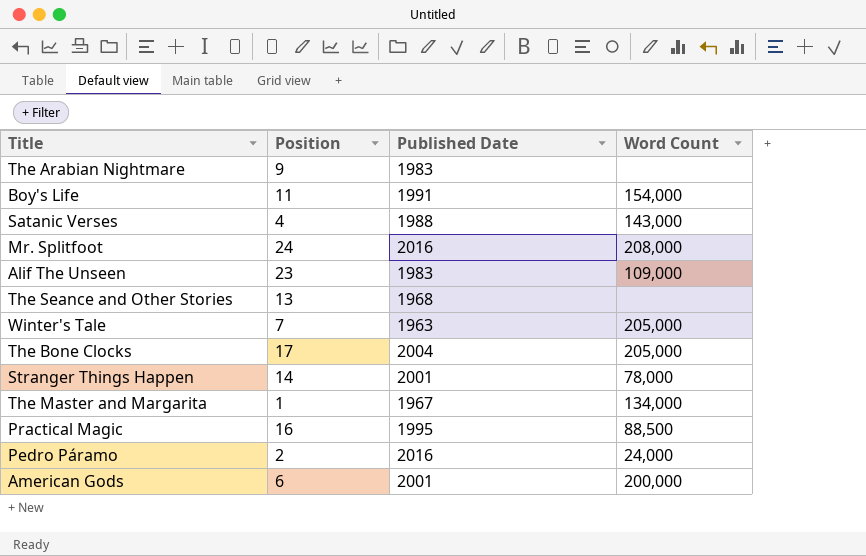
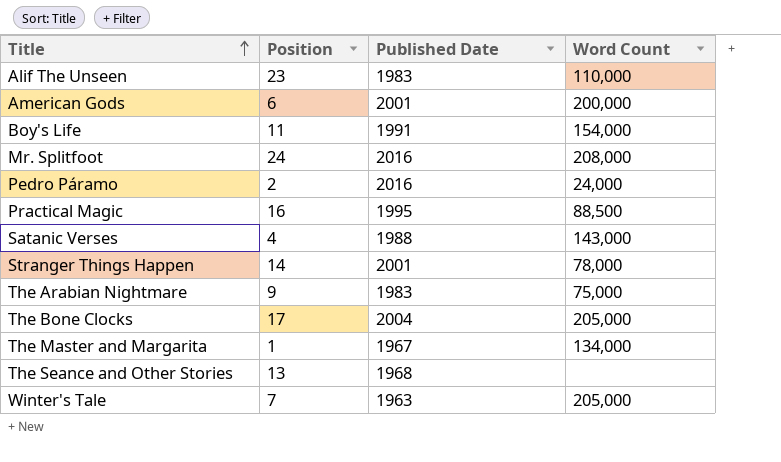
row order: none -> Title ascending
Alif The Unseen | Word Count: 109,000 -> 110,000
The Arabian Nightmare | Word Count: none -> 75,000

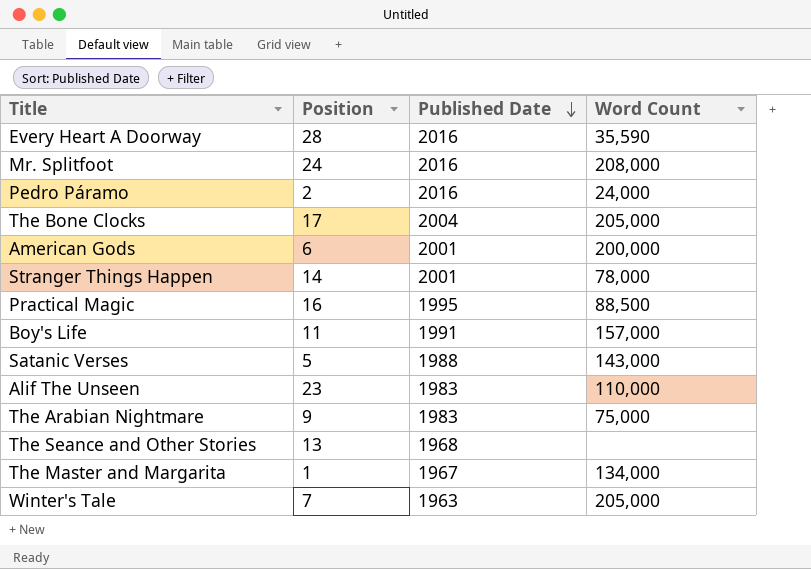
row order: Title ascending -> Published Date descending
row Every Heart A Doorway: none -> 28 | 2016 | 35,590
Boy's Life | Word Count: 154,000 -> 157,000
Satanic Verses | Position: 4 -> 5

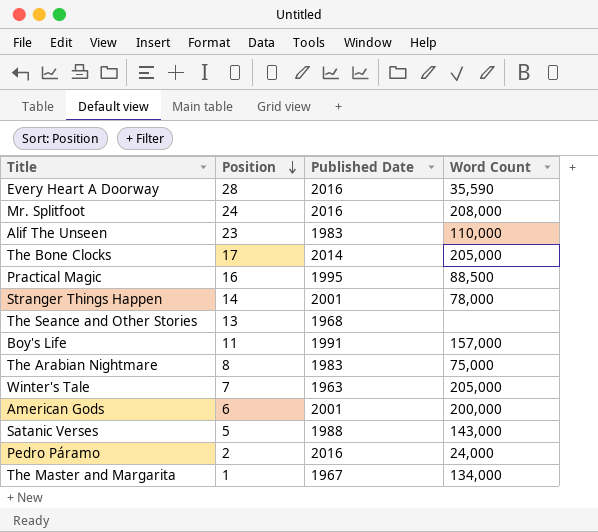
row order: Published Date descending -> Position descending
The Bone Clocks | Published Date: 2004 -> 2014
The Arabian Nightmare | Position: 9 -> 8

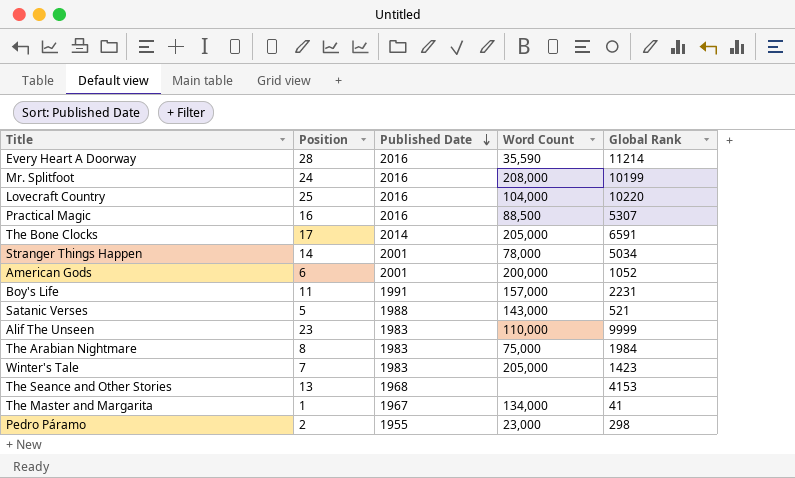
row order: Position descending -> Published Date descending
column Global Rank | position: none -> 5
row Lovecraft Country: none -> 25 | 2016 | 104,000 | 10220
Practical Magic | Published Date: 1995 -> 2016
Winter's Tale | Published Date: 1963 -> 1983
Pedro Páramo | Published Date: 2016 -> 1955
Pedro Páramo | Word Count: 24,000 -> 23,000

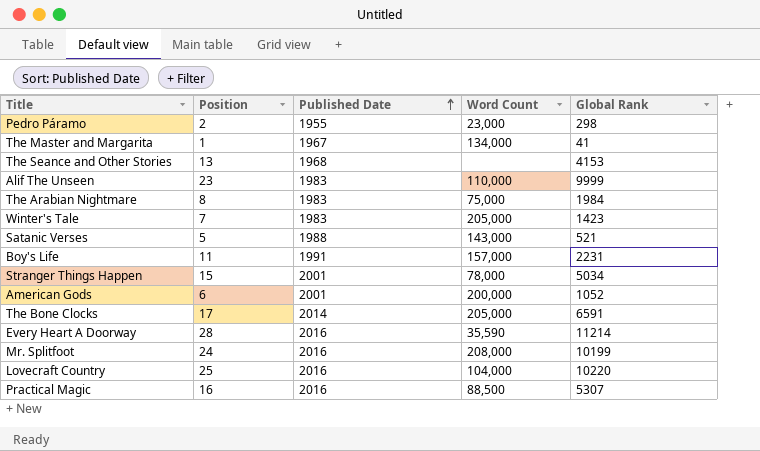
row order: Published Date descending -> Published Date ascending
Stranger Things Happen | Position: 14 -> 15

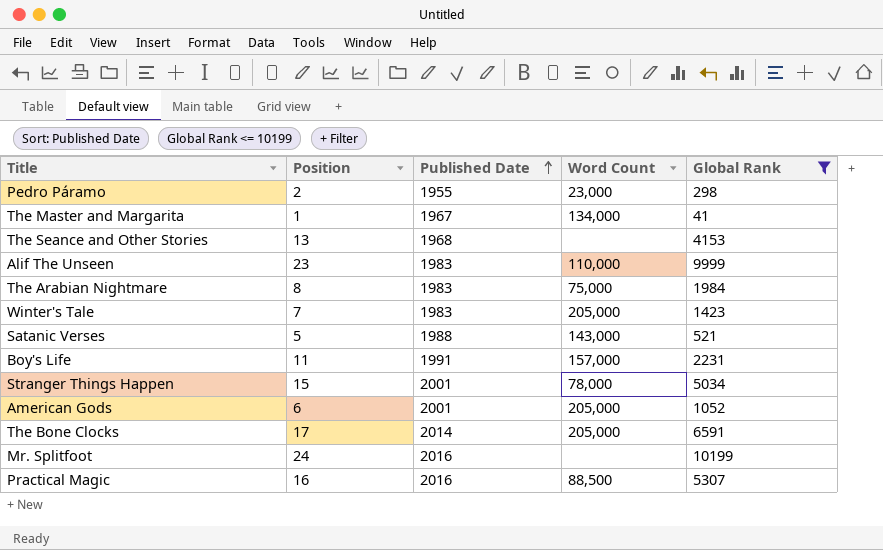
filter: none -> Global Rank <= 10199
American Gods | Word Count: 200,000 -> 205,000
Mr. Splitfoot | Word Count: 208,000 -> none

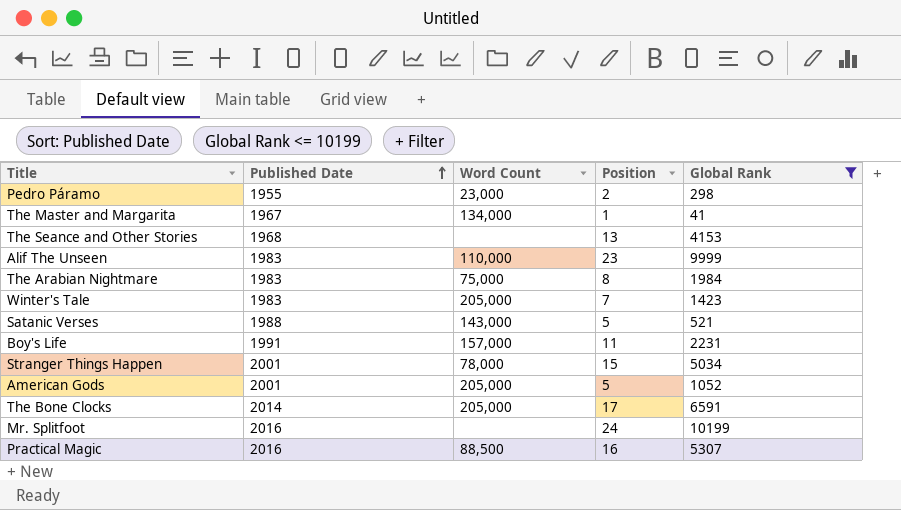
column Position | position: 2 -> 4
American Gods | Position: 6 -> 5

